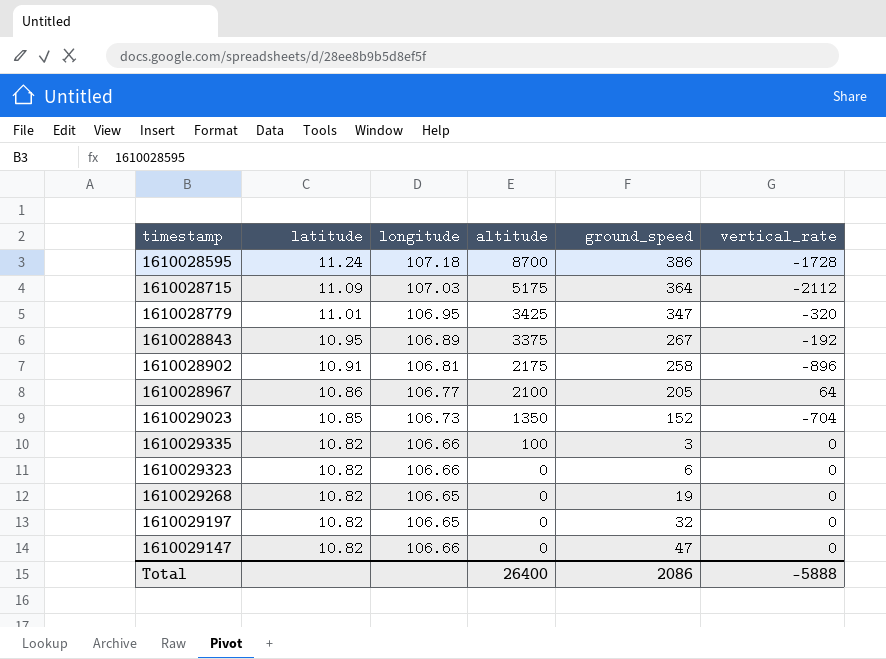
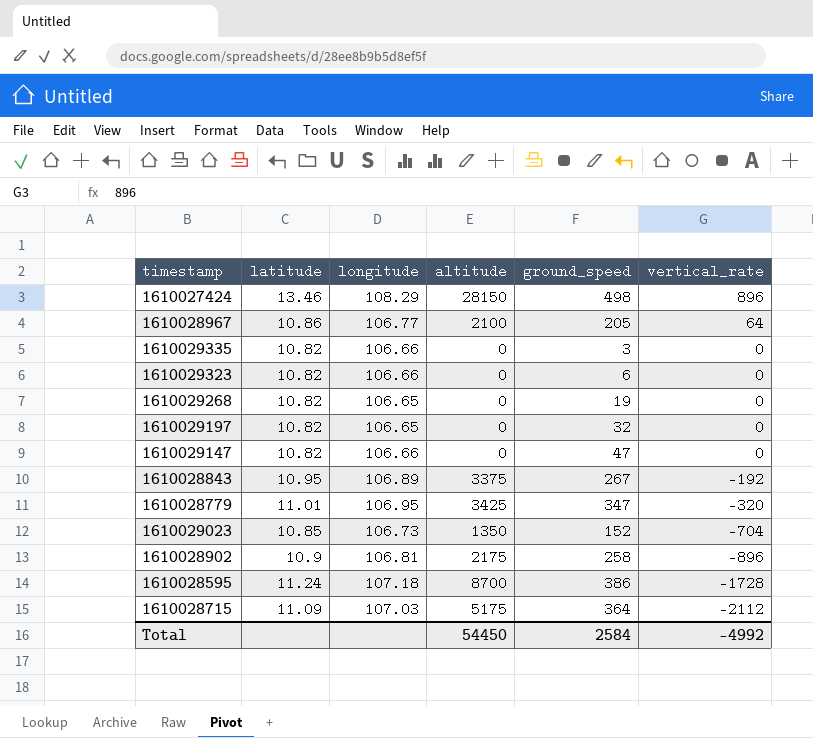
row order: latitude descending -> vertical_rate descending
row 1610027424: none -> 13.46 | 108.29 | 28150 | 498 | 896
1610029335 | altitude: 100 -> 0
1610028902 | latitude: 10.91 -> 10.9
Total | altitude: 26400 -> 54450
Total | ground_speed: 2086 -> 2584
Total | vertical_rate: -5888 -> -4992

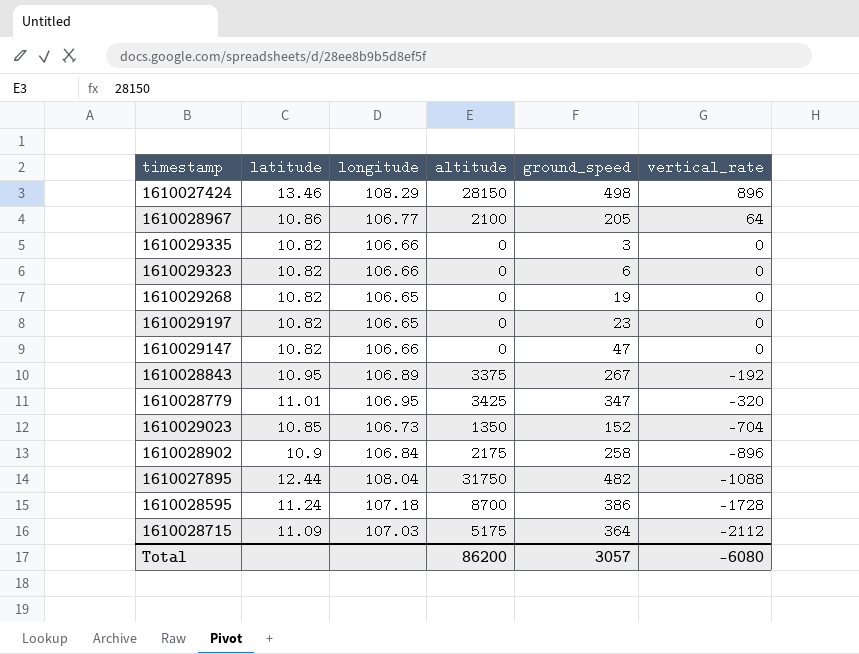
1610029197 | ground_speed: 32 -> 23
1610028902 | longitude: 106.81 -> 106.84
row 1610027895: none -> 12.44 | 108.04 | 31750 | 482 | -1088
Total | altitude: 54450 -> 86200
Total | ground_speed: 2584 -> 3057
Total | vertical_rate: -4992 -> -6080

